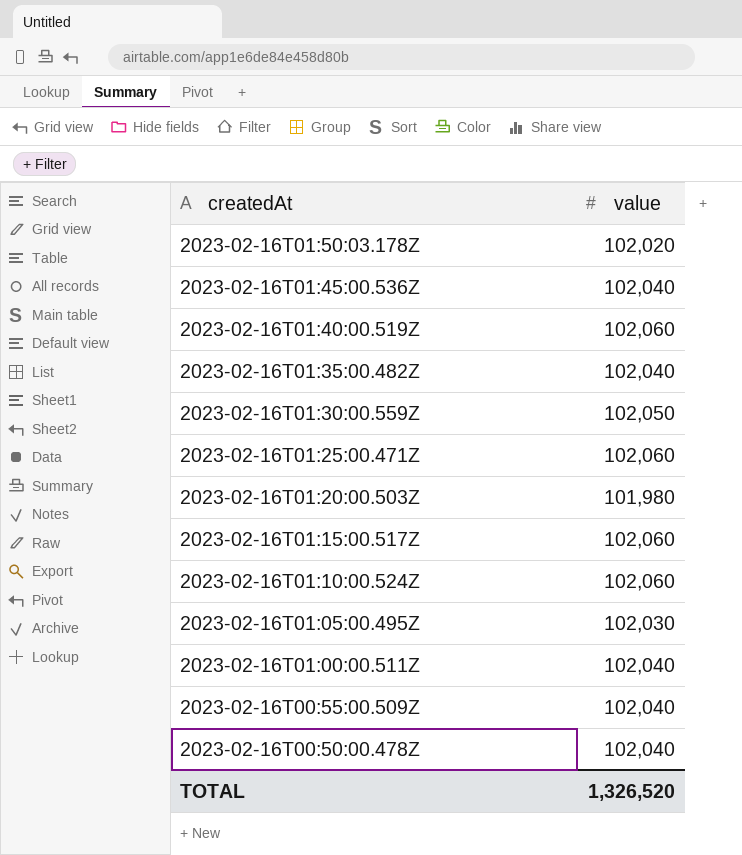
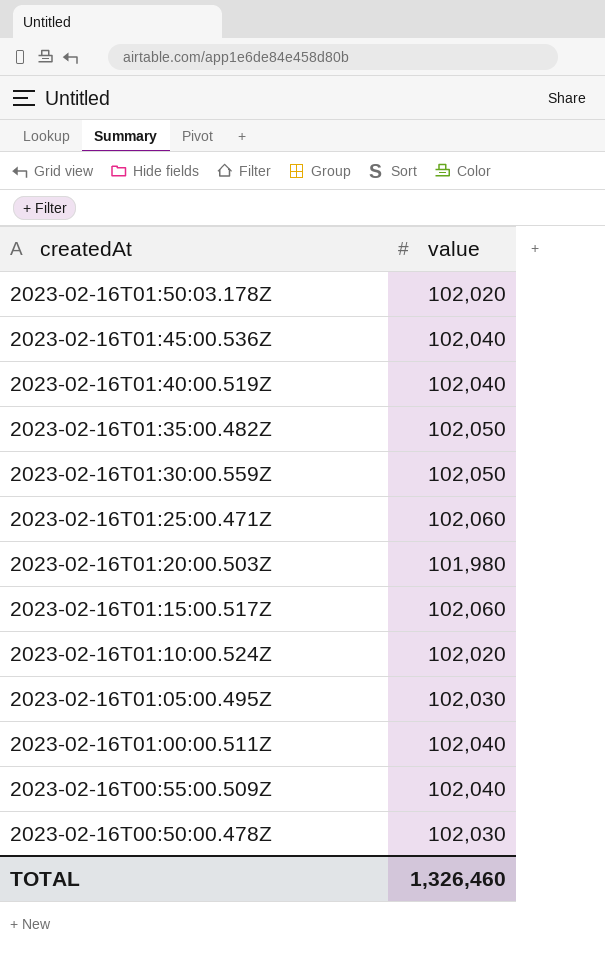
2023-02-16T01:40:00.519Z | value: 102,060 -> 102,040
2023-02-16T01:35:00.482Z | value: 102,040 -> 102,050
2023-02-16T01:10:00.524Z | value: 102,060 -> 102,020
2023-02-16T00:50:00.478Z | value: 102,040 -> 102,030
TOTAL | value: 1,326,520 -> 1,326,460

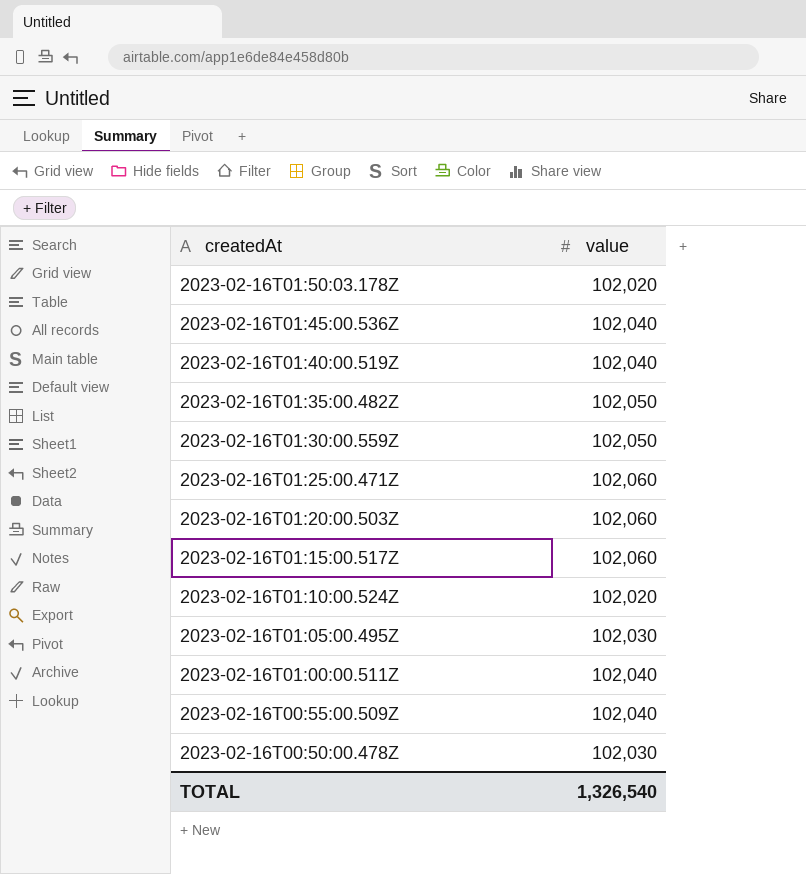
2023-02-16T01:20:00.503Z | value: 101,980 -> 102,060
TOTAL | value: 1,326,460 -> 1,326,540

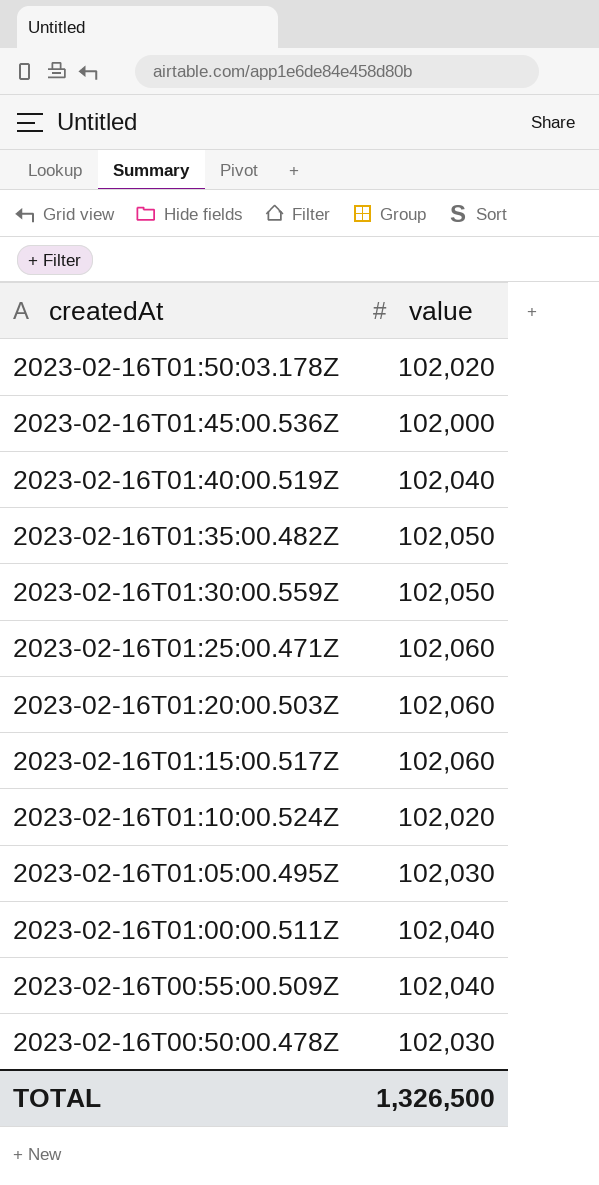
2023-02-16T01:45:00.536Z | value: 102,040 -> 102,000
TOTAL | value: 1,326,540 -> 1,326,500

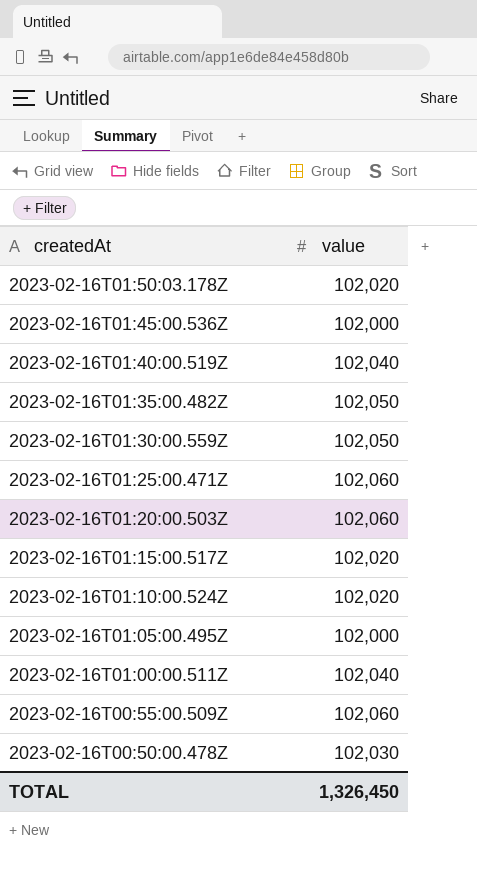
2023-02-16T01:15:00.517Z | value: 102,060 -> 102,020
2023-02-16T01:05:00.495Z | value: 102,030 -> 102,000
2023-02-16T00:55:00.509Z | value: 102,040 -> 102,060
TOTAL | value: 1,326,500 -> 1,326,450

